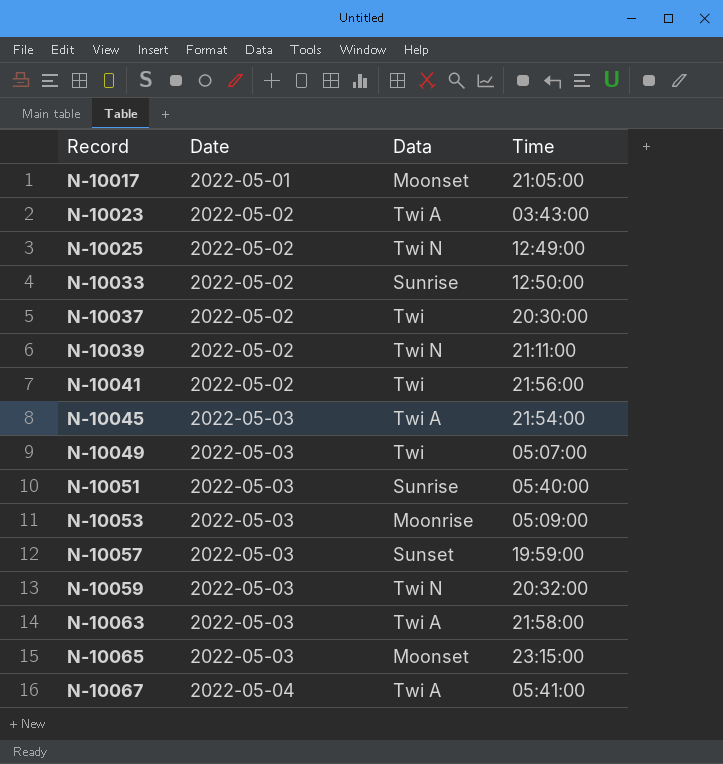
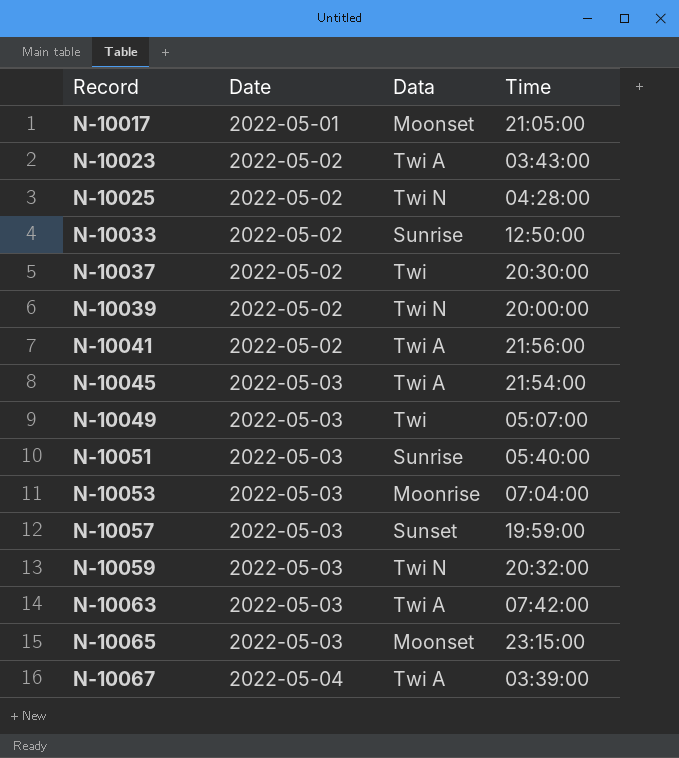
N-10025 | Time: 12:49:00 -> 04:28:00
N-10039 | Time: 21:11:00 -> 20:00:00
N-10041 | Data: Twi -> Twi A
N-10053 | Time: 05:09:00 -> 07:04:00
N-10063 | Time: 21:58:00 -> 07:42:00
N-10067 | Time: 05:41:00 -> 03:39:00

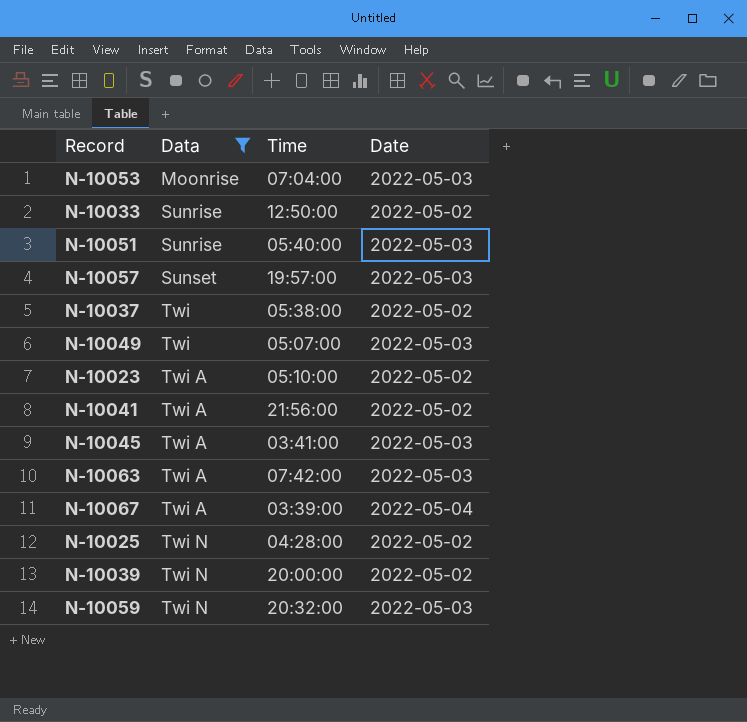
filter: none -> Data != Moonset
row order: Record ascending -> Data ascending
column Date | position: 2 -> 4
N-10057 | Time: 19:59:00 -> 19:57:00
N-10037 | Time: 20:30:00 -> 05:38:00
N-10023 | Time: 03:43:00 -> 05:10:00
N-10045 | Time: 21:54:00 -> 03:41:00

